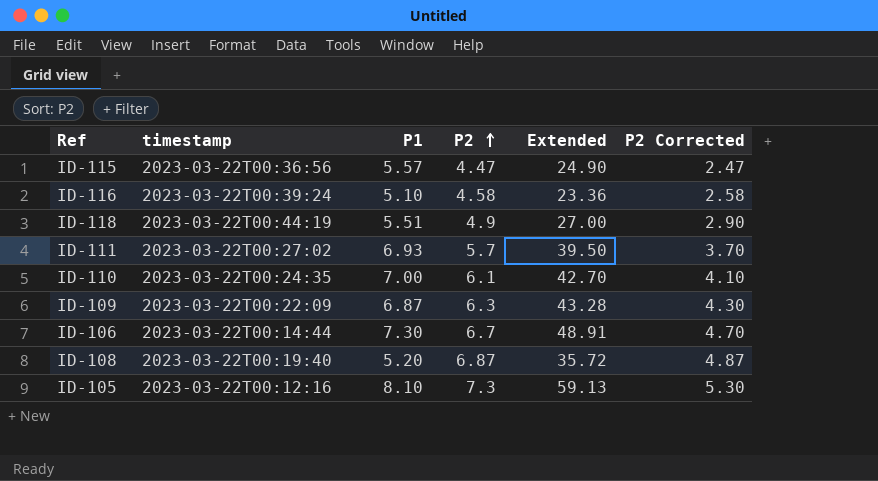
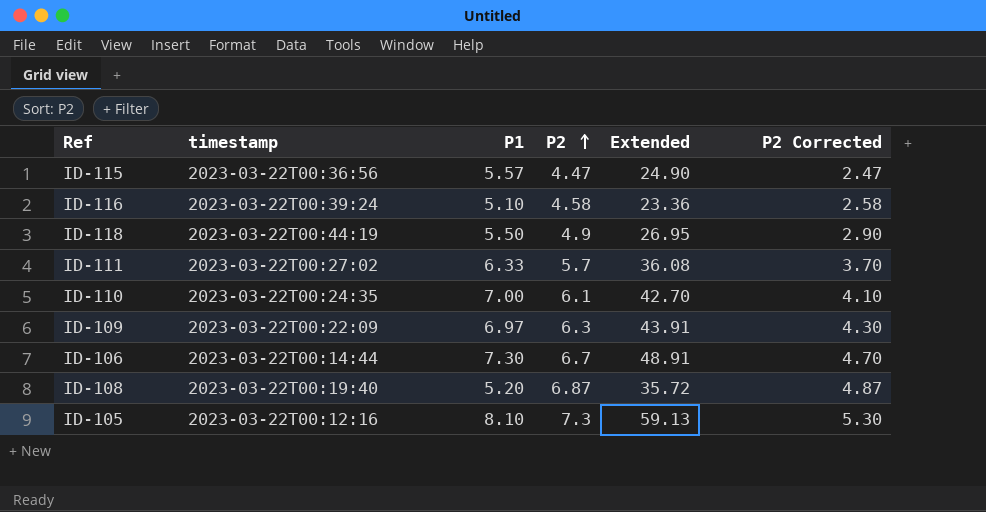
ID-118 | P1: 5.51 -> 5.50
ID-118 | Extended: 27.00 -> 26.95
ID-111 | P1: 6.93 -> 6.33
ID-111 | Extended: 39.50 -> 36.08
ID-109 | P1: 6.87 -> 6.97
ID-109 | Extended: 43.28 -> 43.91

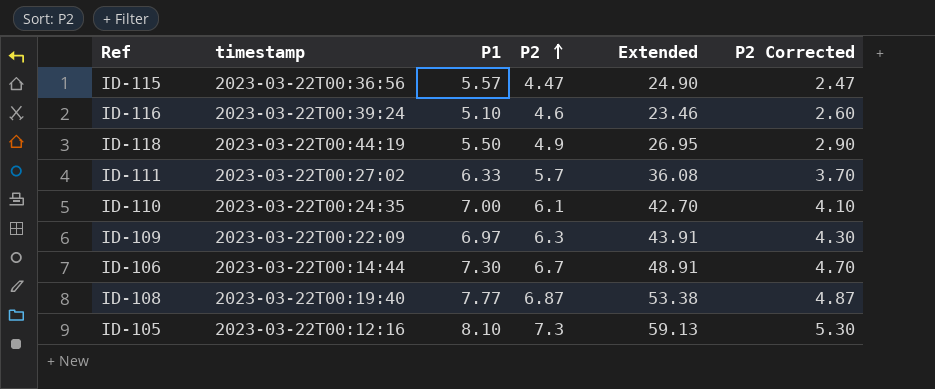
ID-116 | P2: 4.58 -> 4.6
ID-116 | Extended: 23.36 -> 23.46
ID-116 | P2 Corrected: 2.58 -> 2.60
ID-108 | P1: 5.20 -> 7.77
ID-108 | Extended: 35.72 -> 53.38

